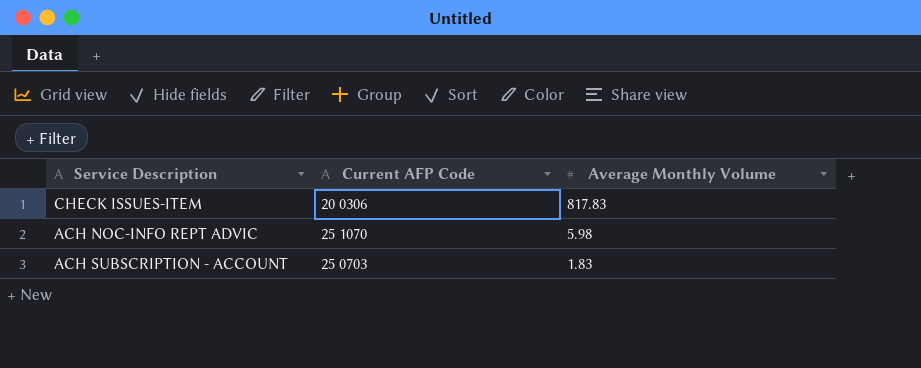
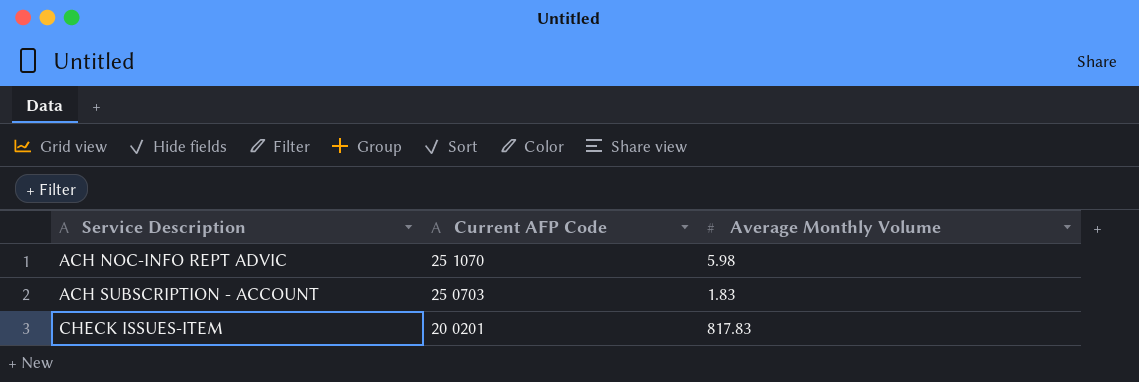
row order: Average Monthly Volume descending -> Service Description ascending
CHECK ISSUES-ITEM | Current AFP Code: 20 0306 -> 20 0201

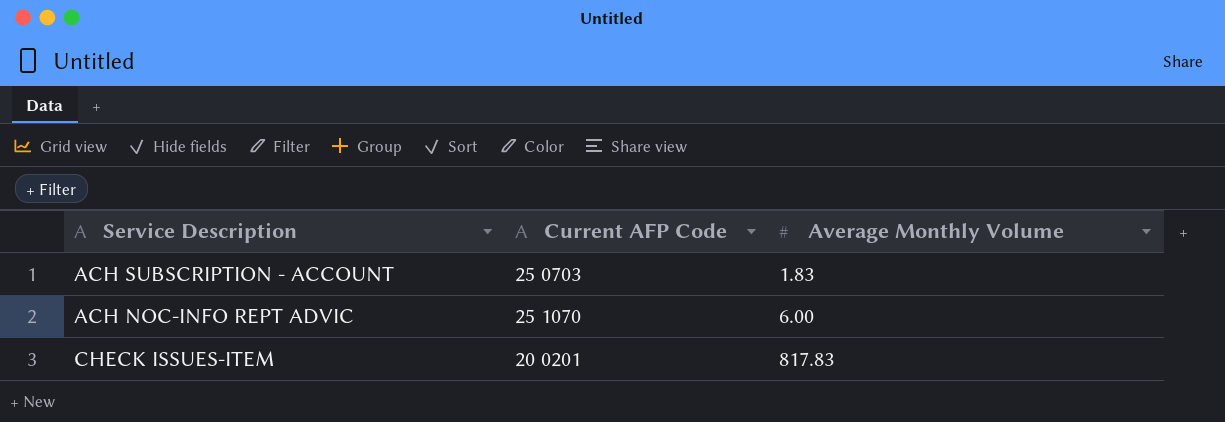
row order: Service Description ascending -> Average Monthly Volume ascending
ACH NOC-INFO REPT ADVIC | Average Monthly Volume: 5.98 -> 6.00

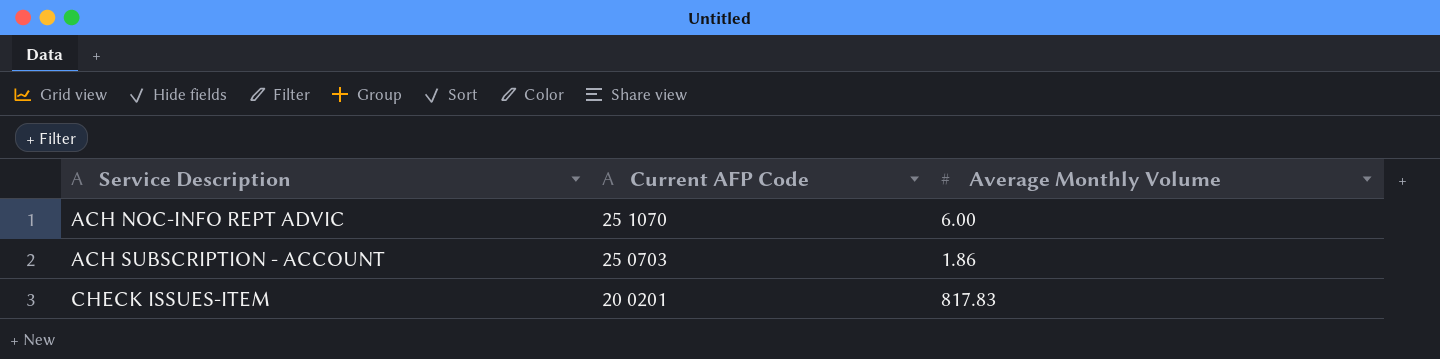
row order: Average Monthly Volume ascending -> Service Description ascending
ACH SUBSCRIPTION - ACCOUNT | Average Monthly Volume: 1.83 -> 1.86

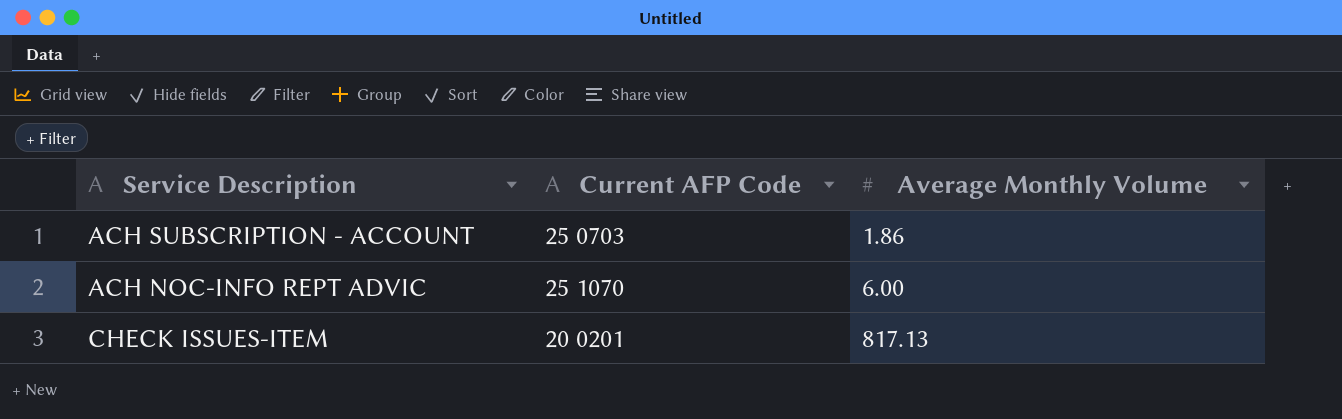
row order: Service Description ascending -> Average Monthly Volume ascending
CHECK ISSUES-ITEM | Average Monthly Volume: 817.83 -> 817.13

